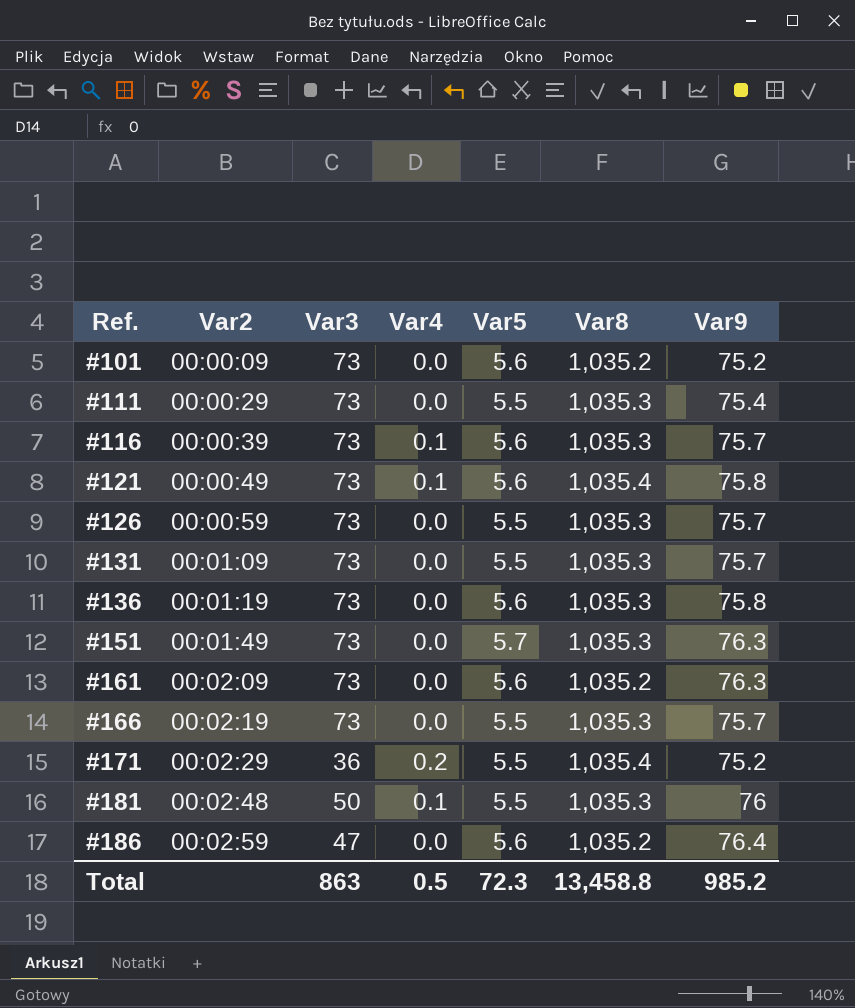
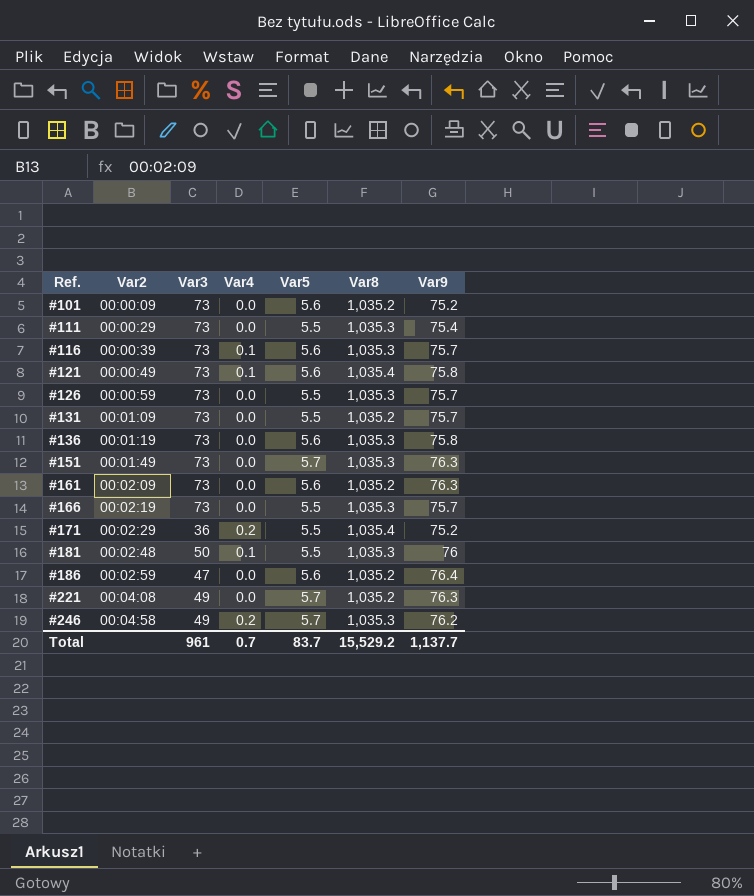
#131 | Var8: 1,035.3 -> 1,035.2
row #221: none -> 00:04:08 | 49 | 0.0 | 5.7 | 1,035.2 | 76.3
row #246: none -> 00:04:58 | 49 | 0.2 | 5.7 | 1,035.3 | 76.2
Total | Var3: 863 -> 961
Total | Var4: 0.5 -> 0.7
Total | Var5: 72.3 -> 83.7
Total | Var8: 13,458.8 -> 15,529.2
Total | Var9: 985.2 -> 1,137.7

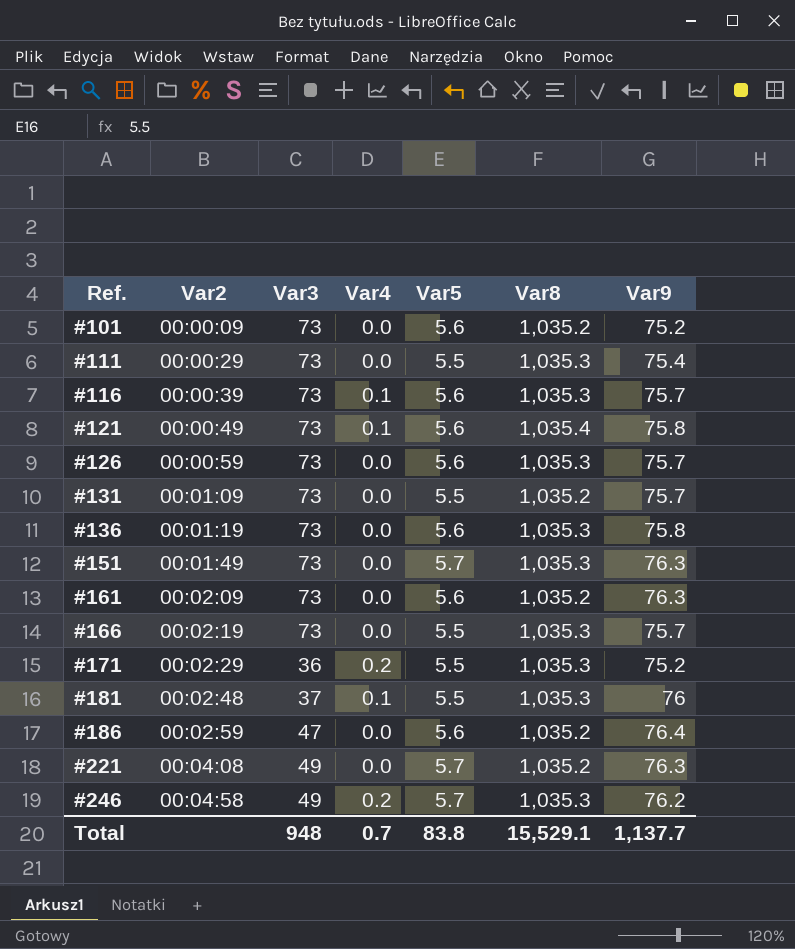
#126 | Var5: 5.5 -> 5.6
#171 | Var8: 1,035.4 -> 1,035.3
#181 | Var3: 50 -> 37
Total | Var3: 961 -> 948
Total | Var5: 83.7 -> 83.8
Total | Var8: 15,529.2 -> 15,529.1

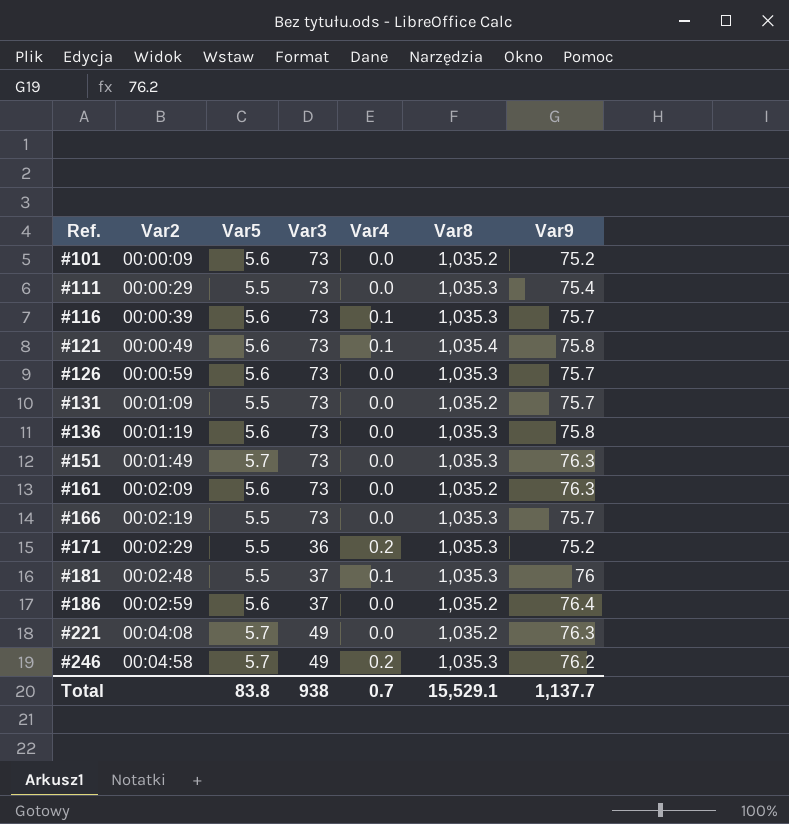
column Var5 | position: 5 -> 3
#186 | Var3: 47 -> 37
Total | Var3: 948 -> 938

